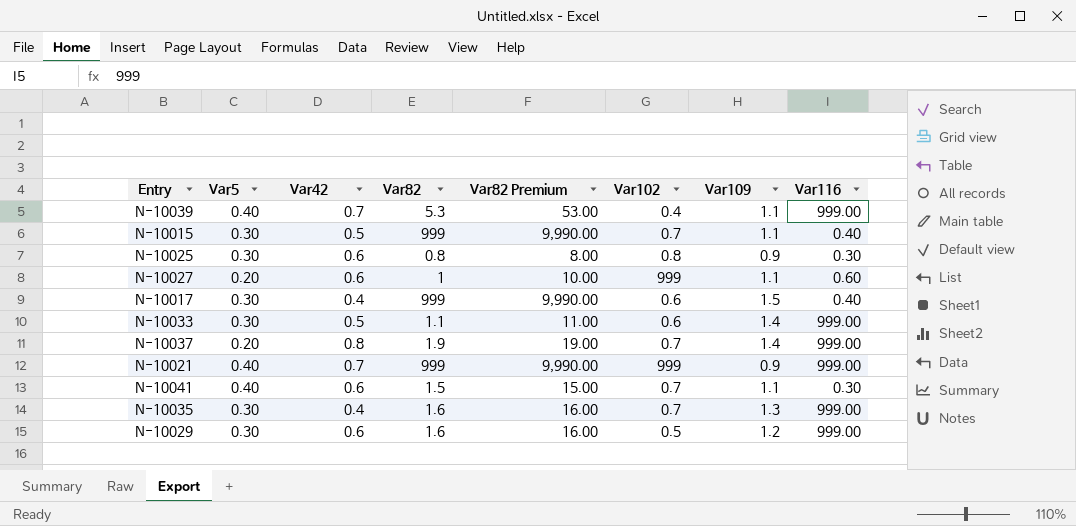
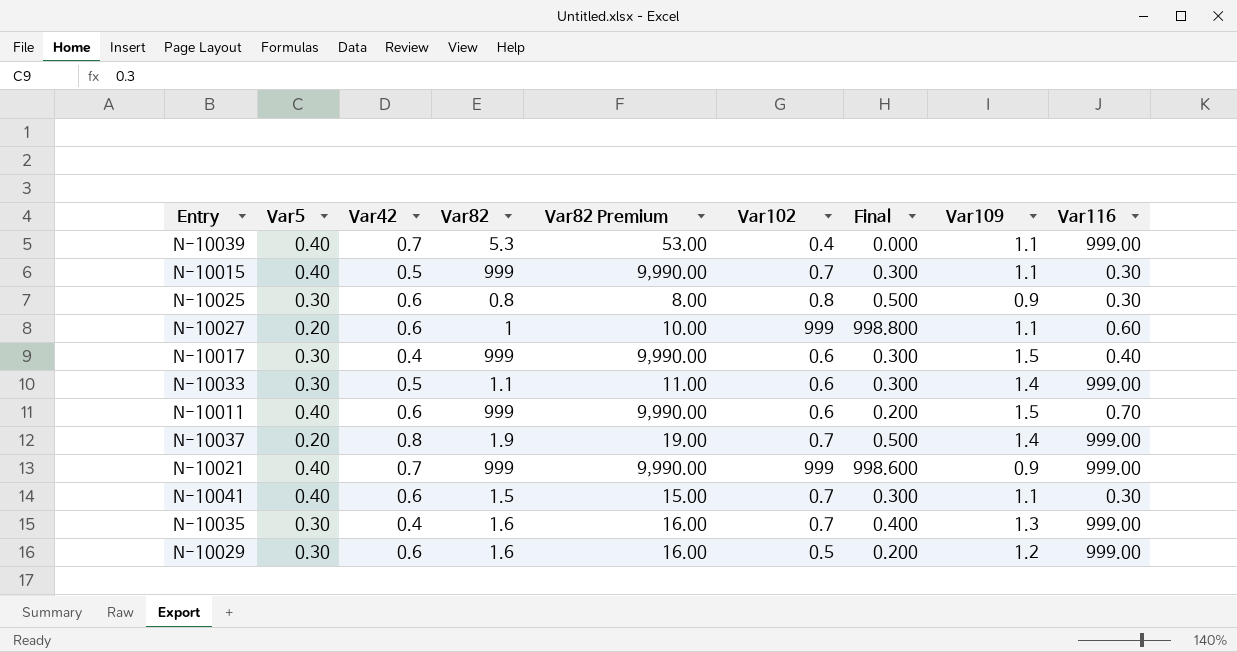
column Final | formula: none -> [Var102] - [Var5]
N-10015 | Var5: 0.30 -> 0.40
N-10015 | Var116: 0.40 -> 0.30
row N-10011: none -> 0.40 | 0.6 | 999 | 9,990.00 | 0.6 | 0.200 | 1.5 | 0.70

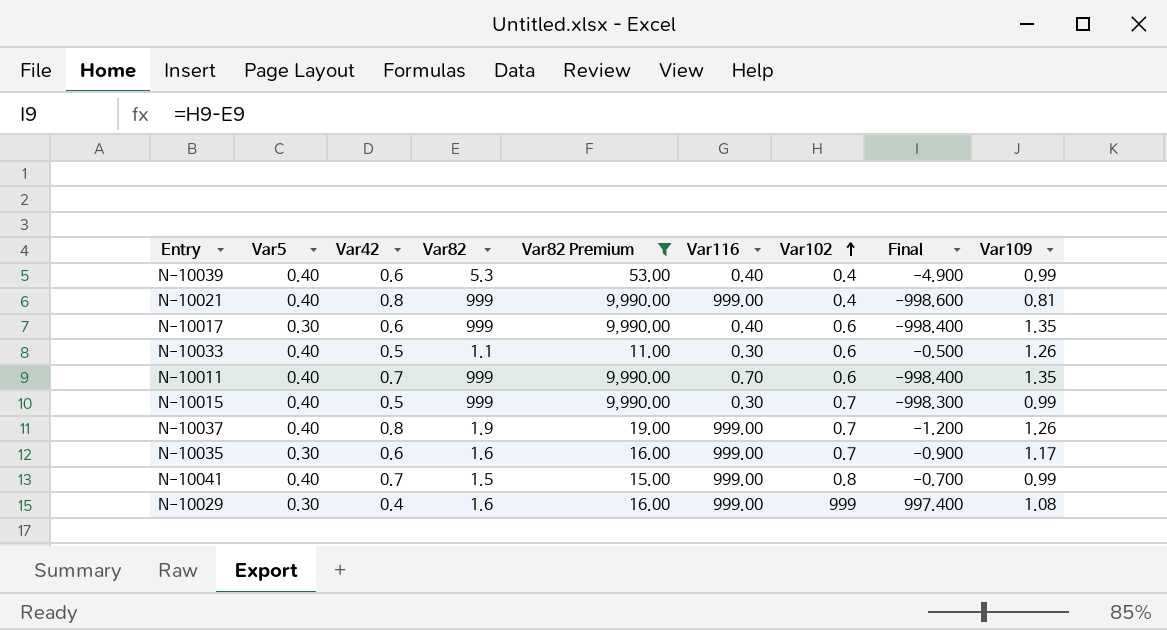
filter: none -> Var82 Premium >= 11.00
row order: none -> Var102 ascending
column Var116 | position: 9 -> 6
column Final | formula: [Var102] - [Var5] -> [Var102] - [Var82]
N-10039 | Var42: 0.7 -> 0.6
N-10039 | Var116: 999.00 -> 0.40
N-10039 | Var109: 1.1 -> 0.99
N-10021 | Var42: 0.7 -> 0.8
N-10021 | Var102: 999 -> 0.4
N-10021 | Var109: 0.9 -> 0.81
N-10017 | Var42: 0.4 -> 0.6
N-10017 | Var109: 1.5 -> 1.35
N-10033 | Var5: 0.30 -> 0.40
N-10033 | Var116: 999.00 -> 0.30
N-10033 | Var109: 1.4 -> 1.26
N-10011 | Var42: 0.6 -> 0.7
N-10011 | Var109: 1.5 -> 1.35
N-10015 | Var109: 1.1 -> 0.99
N-10037 | Var5: 0.20 -> 0.40
N-10037 | Var109: 1.4 -> 1.26
N-10035 | Var42: 0.4 -> 0.6
N-10035 | Var109: 1.3 -> 1.17
N-10041 | Var42: 0.6 -> 0.7
N-10041 | Var116: 0.30 -> 999.00
N-10041 | Var102: 0.7 -> 0.8
N-10041 | Var109: 1.1 -> 0.99
N-10029 | Var42: 0.6 -> 0.4
N-10029 | Var102: 0.5 -> 999
N-10029 | Var109: 1.2 -> 1.08

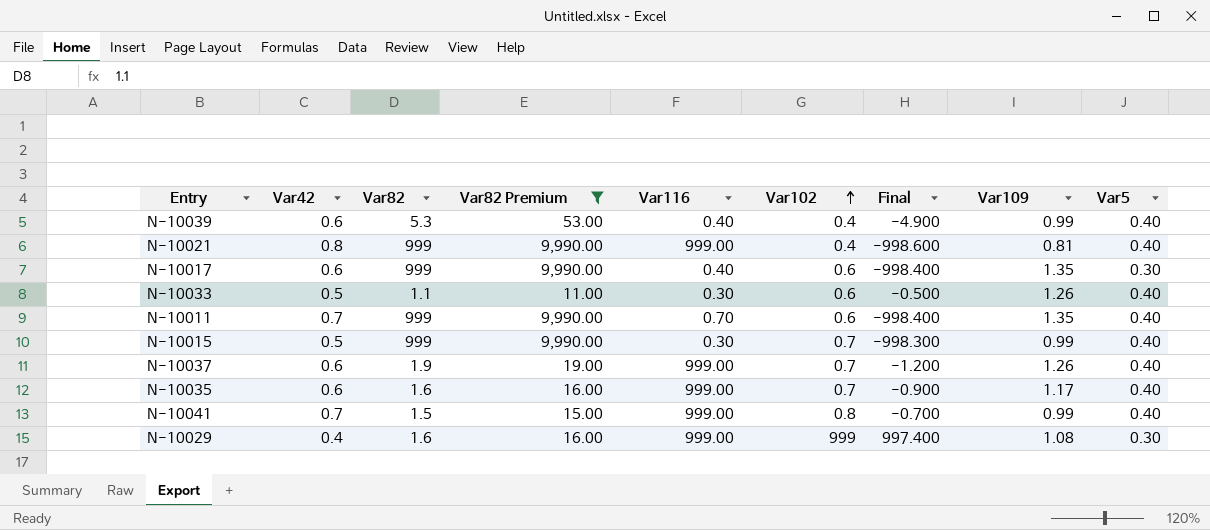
column Var5 | position: 2 -> 9
N-10037 | Var42: 0.8 -> 0.6
N-10035 | Var5: 0.30 -> 0.40

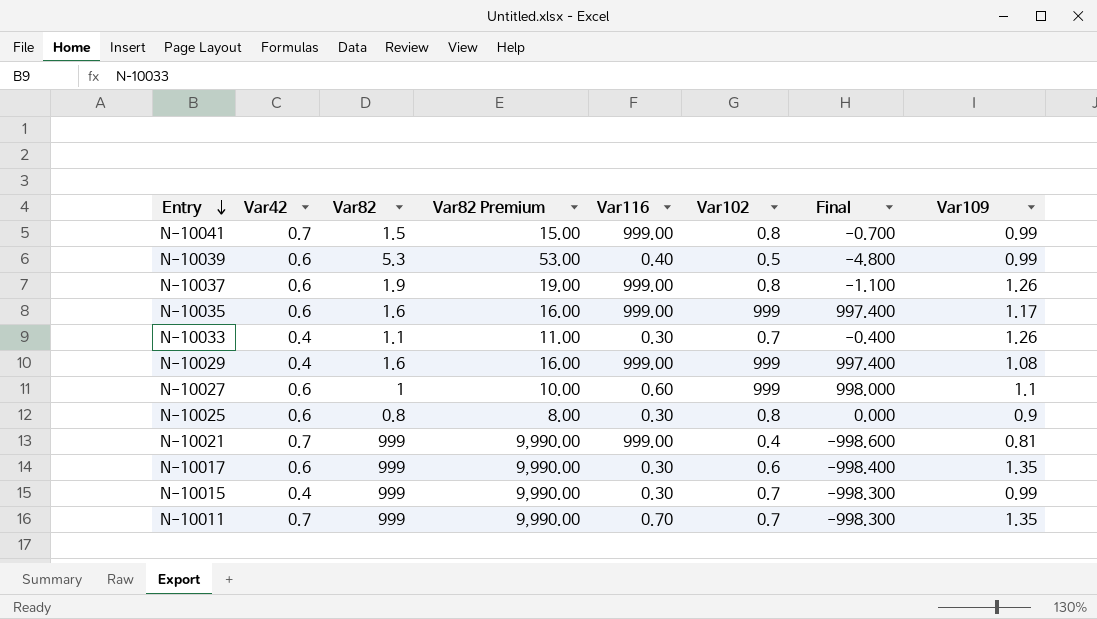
filter: Var82 Premium >= 11.00 -> none
row order: Var102 ascending -> Entry descending
column Var5 | position: 9 -> none
N-10039 | Var102: 0.4 -> 0.5
N-10039 | Final: -4.900 -> -4.800
N-10037 | Var102: 0.7 -> 0.8
N-10037 | Final: -1.200 -> -1.100
N-10035 | Var102: 0.7 -> 999
N-10035 | Final: -0.900 -> 997.400
N-10033 | Var42: 0.5 -> 0.4
N-10033 | Var102: 0.6 -> 0.7
N-10033 | Final: -0.500 -> -0.400
N-10021 | Var42: 0.8 -> 0.7
N-10017 | Var116: 0.40 -> 0.30
N-10015 | Var42: 0.5 -> 0.4
N-10011 | Var102: 0.6 -> 0.7
N-10011 | Final: -998.400 -> -998.300

